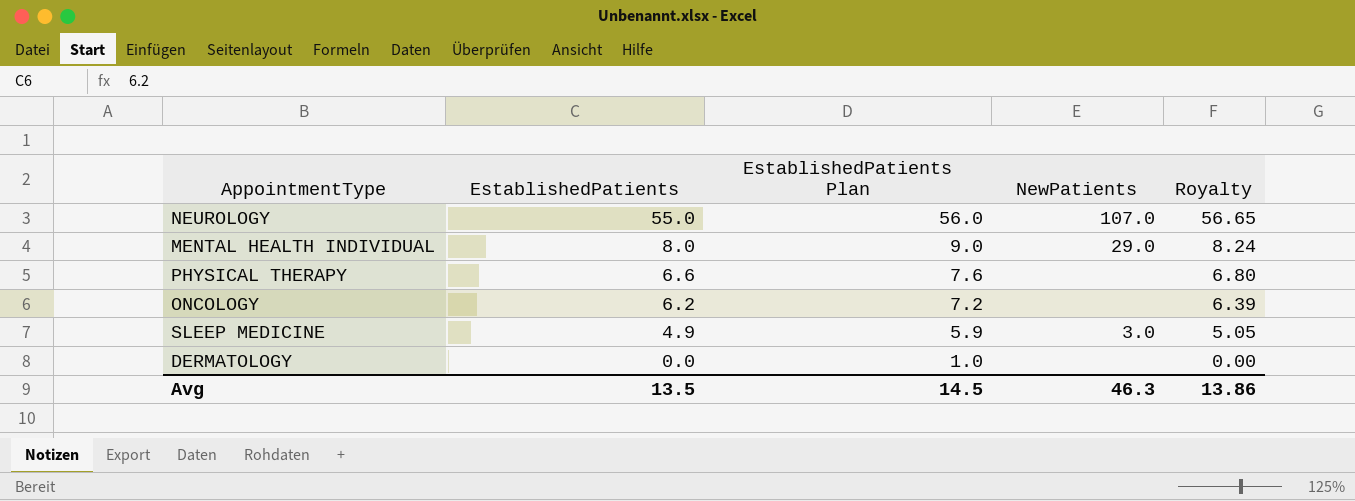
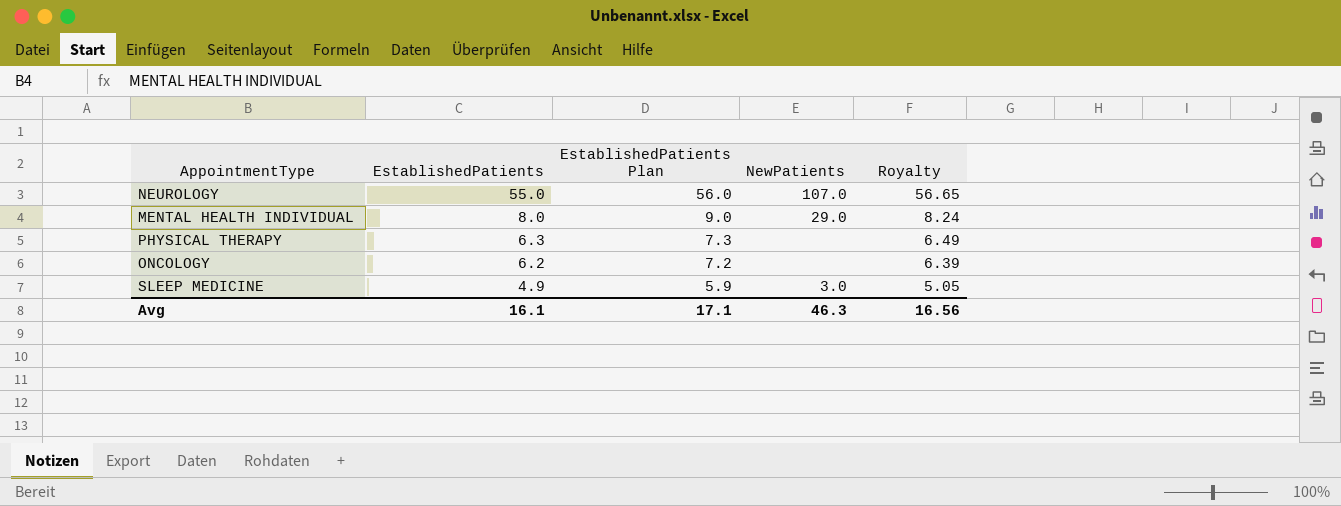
row DERMATOLOGY: 0.0 | 1.0 | none | 0.00 -> none
PHYSICAL THERAPY | EstablishedPatients: 6.6 -> 6.3
PHYSICAL THERAPY | EstablishedPatients Plan: 7.6 -> 7.3
PHYSICAL THERAPY | Royalty: 6.80 -> 6.49
Avg | EstablishedPatients: 13.5 -> 16.1
Avg | EstablishedPatients Plan: 14.5 -> 17.1
Avg | Royalty: 13.86 -> 16.56

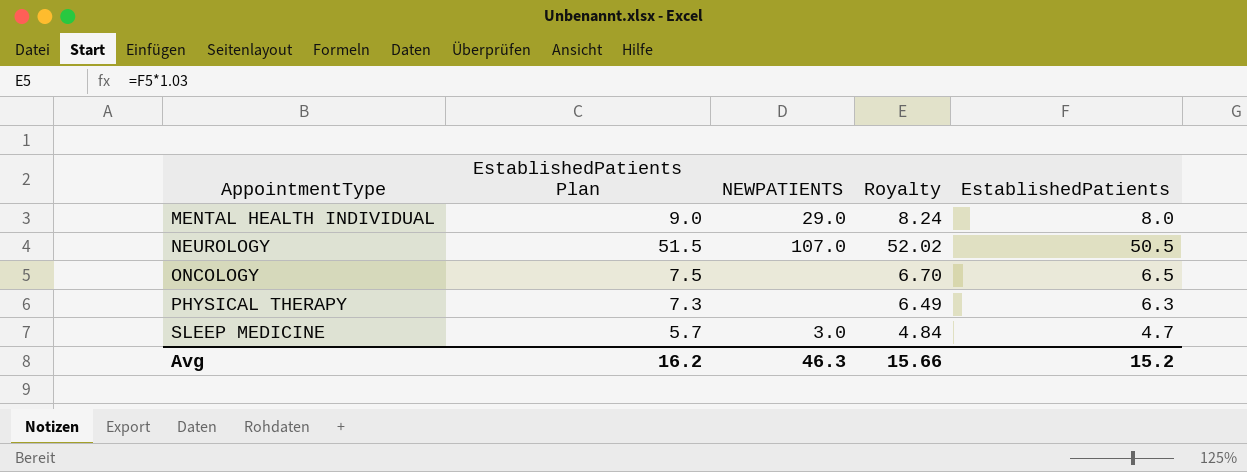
row order: EstablishedPatients descending -> AppointmentType ascending
column name: NewPatients -> NEWPATIENTS
column EstablishedPatients | position: 2 -> 5
NEUROLOGY | EstablishedPatients Plan: 56.0 -> 51.5
NEUROLOGY | Royalty: 56.65 -> 52.02
NEUROLOGY | EstablishedPatients: 55.0 -> 50.5
ONCOLOGY | EstablishedPatients Plan: 7.2 -> 7.5
ONCOLOGY | Royalty: 6.39 -> 6.70
ONCOLOGY | EstablishedPatients: 6.2 -> 6.5
SLEEP MEDICINE | EstablishedPatients Plan: 5.9 -> 5.7
SLEEP MEDICINE | Royalty: 5.05 -> 4.84
SLEEP MEDICINE | EstablishedPatients: 4.9 -> 4.7
Avg | EstablishedPatients Plan: 17.1 -> 16.2
Avg | Royalty: 16.56 -> 15.66
Avg | EstablishedPatients: 16.1 -> 15.2

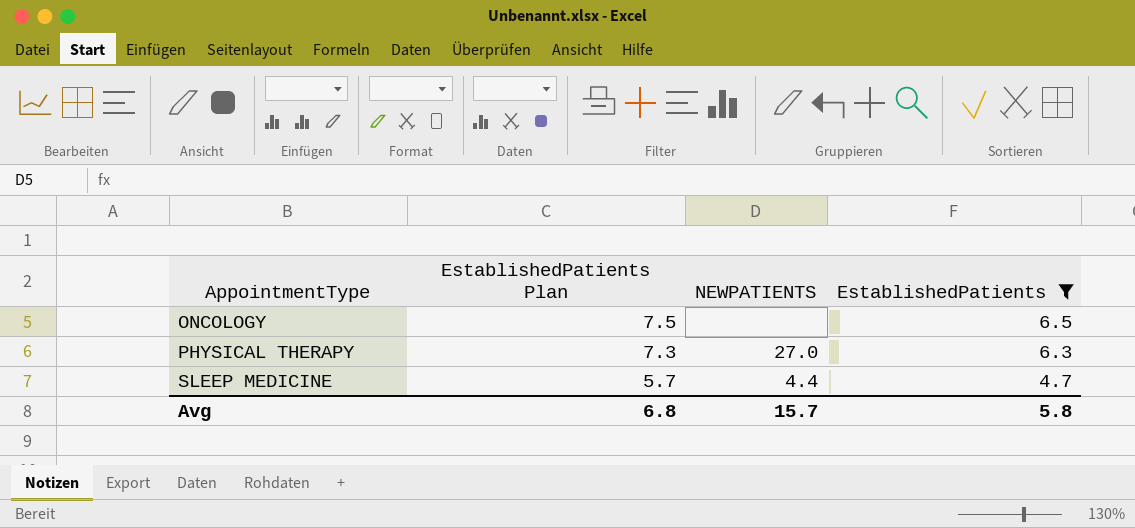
filter: none -> EstablishedPatients <= 6.5
column Royalty | formula: [EstablishedPatients] * 1.03 -> none
PHYSICAL THERAPY | NEWPATIENTS: none -> 27.0
SLEEP MEDICINE | NEWPATIENTS: 3.0 -> 4.4
Avg | EstablishedPatients Plan: 16.2 -> 6.8
Avg | NEWPATIENTS: 46.3 -> 15.7
Avg | EstablishedPatients: 15.2 -> 5.8

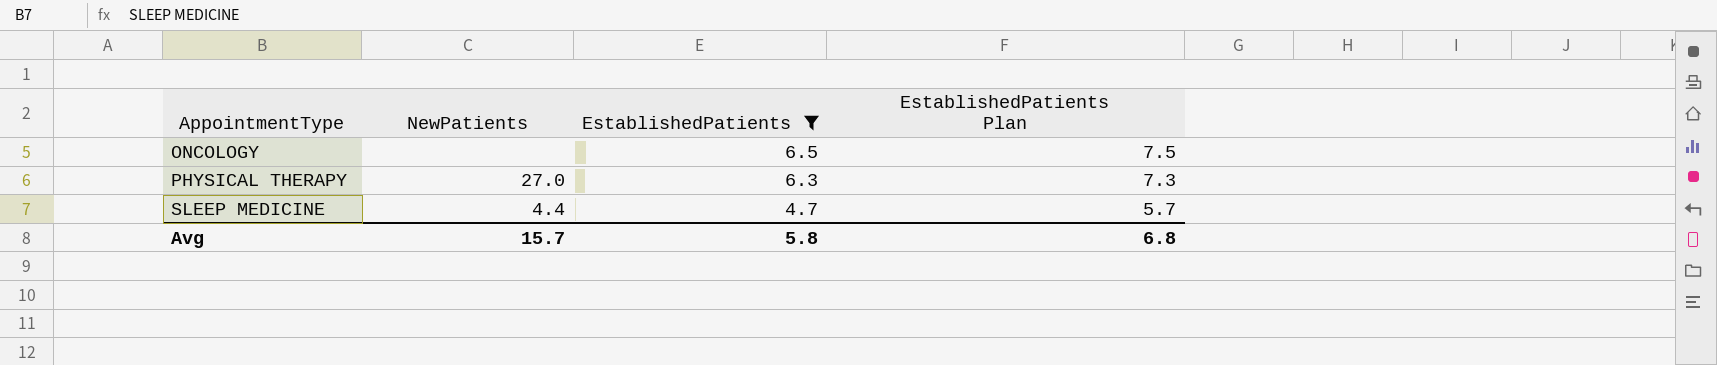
column name: NEWPATIENTS -> NewPatients
column EstablishedPatients Plan | position: 2 -> 4

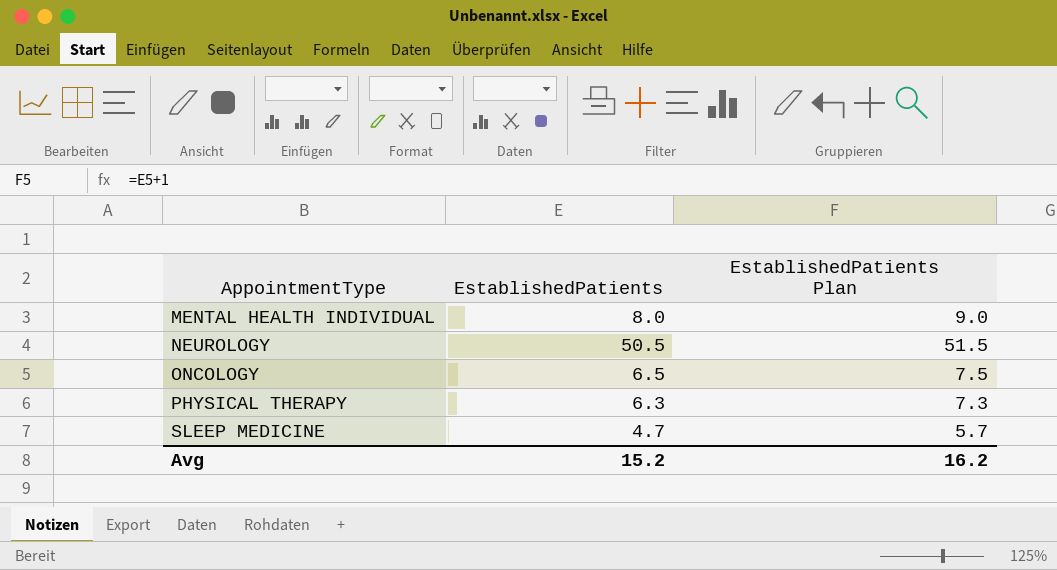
filter: EstablishedPatients <= 6.5 -> none
column NewPatients | position: 2 -> none
Avg | EstablishedPatients: 5.8 -> 15.2
Avg | EstablishedPatients Plan: 6.8 -> 16.2

